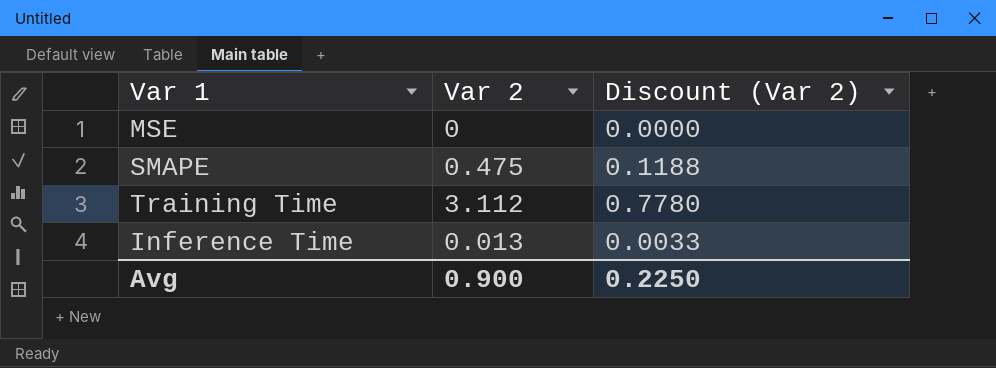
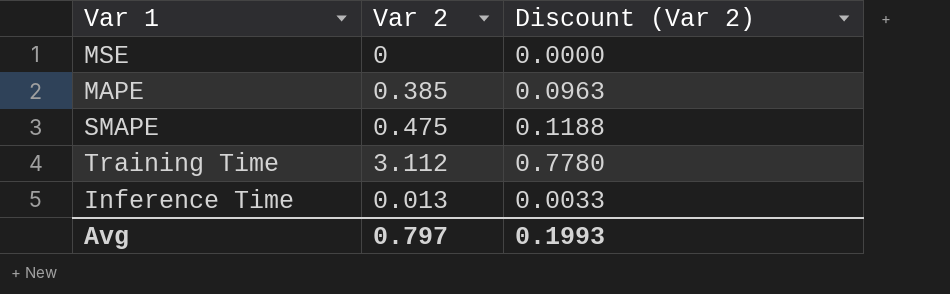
row MAPE: none -> 0.385 | 0.0963
Avg | Var 2: 0.900 -> 0.797
Avg | Discount (Var 2): 0.2250 -> 0.1993

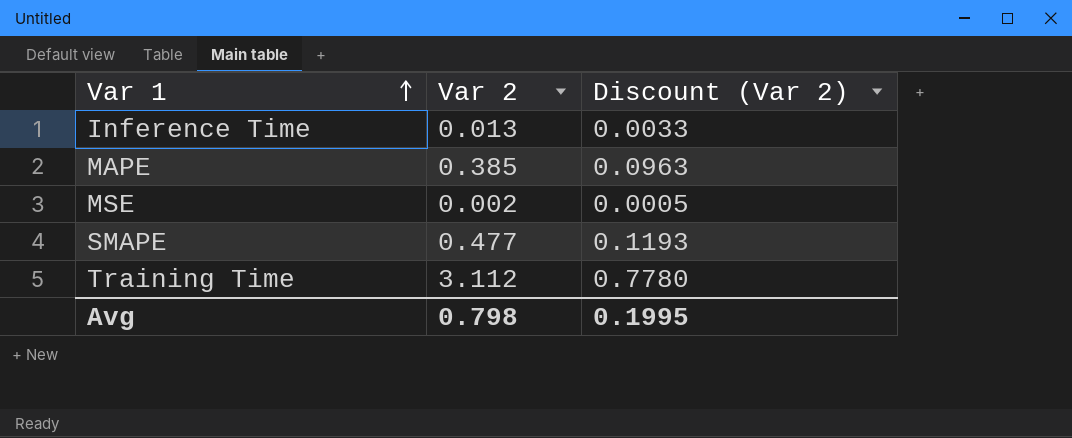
row order: none -> Var 1 ascending
MSE | Var 2: 0 -> 0.002
MSE | Discount (Var 2): 0.0000 -> 0.0005
SMAPE | Var 2: 0.475 -> 0.477
SMAPE | Discount (Var 2): 0.1188 -> 0.1193
Avg | Var 2: 0.797 -> 0.798
Avg | Discount (Var 2): 0.1993 -> 0.1995

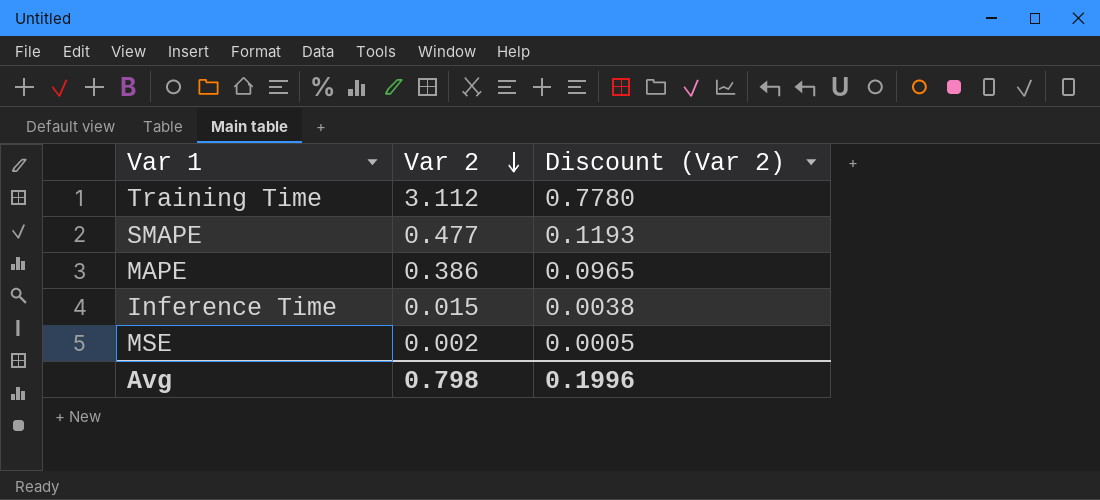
row order: Var 1 ascending -> Var 2 descending
MAPE | Var 2: 0.385 -> 0.386
MAPE | Discount (Var 2): 0.0963 -> 0.0965
Inference Time | Var 2: 0.013 -> 0.015
Inference Time | Discount (Var 2): 0.0033 -> 0.0038
Avg | Discount (Var 2): 0.1995 -> 0.1996

